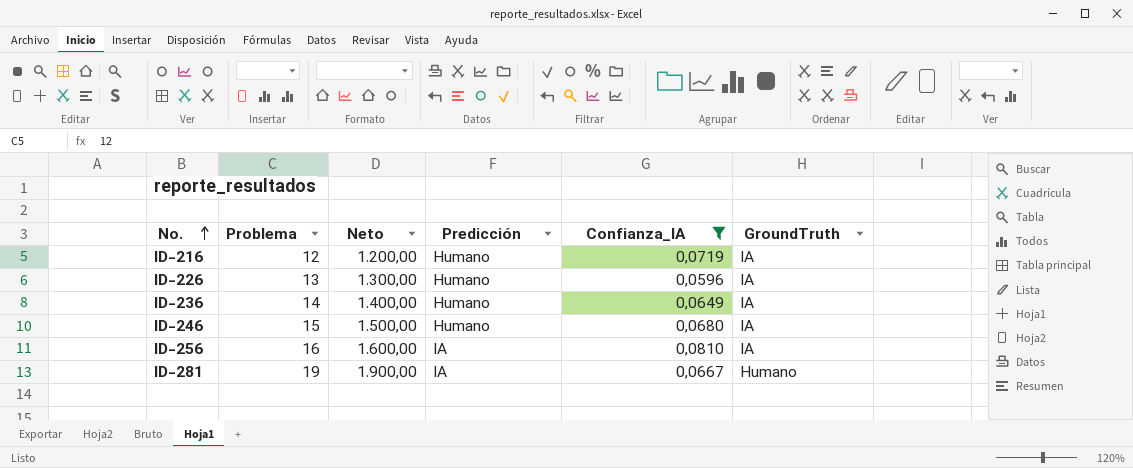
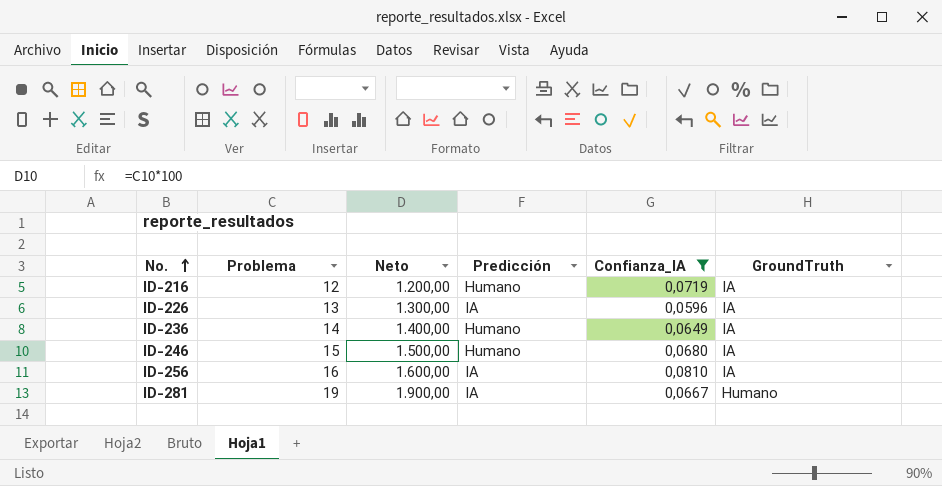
ID-226 | Predicción: Humano -> IA

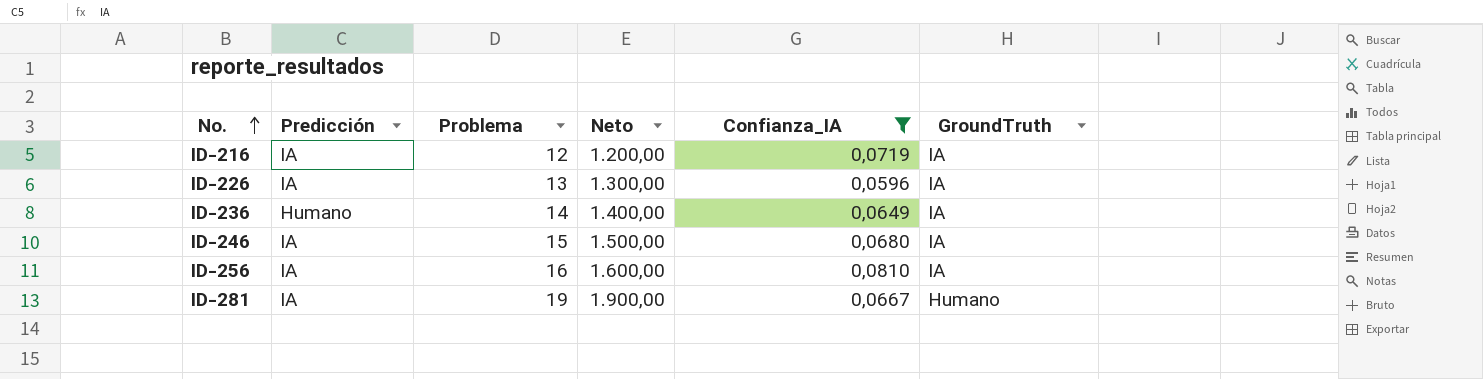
column Predicción | position: 4 -> 2
ID-216 | Predicción: Humano -> IA
ID-246 | Predicción: Humano -> IA

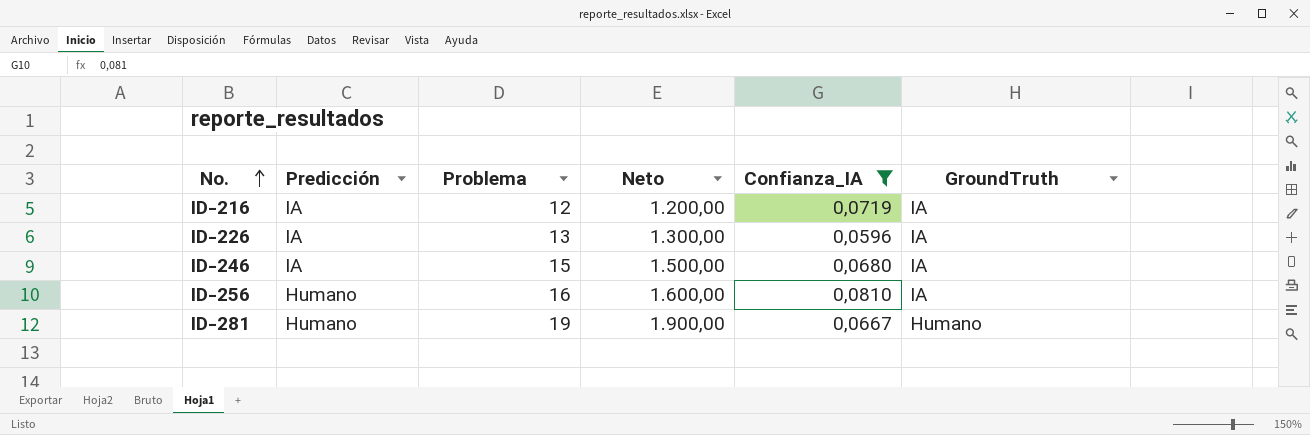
row ID-236: Humano | 14 | 1.400,00 | 0,0649 | IA -> none
ID-256 | Predicción: IA -> Humano
ID-281 | Predicción: IA -> Humano

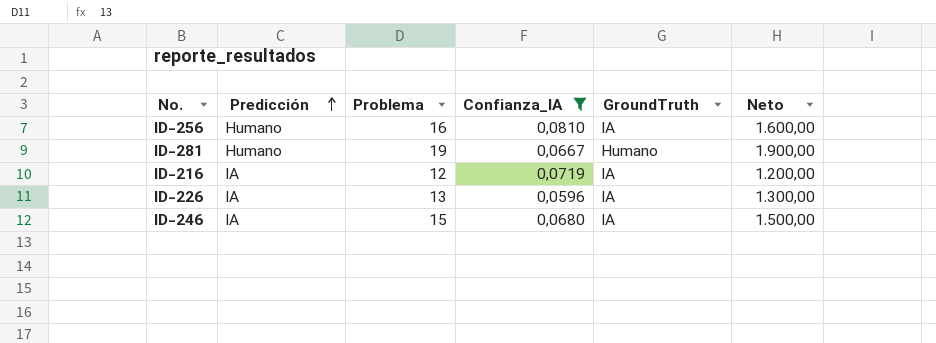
row order: No. ascending -> Predicción ascending
column Neto | position: 4 -> 6

